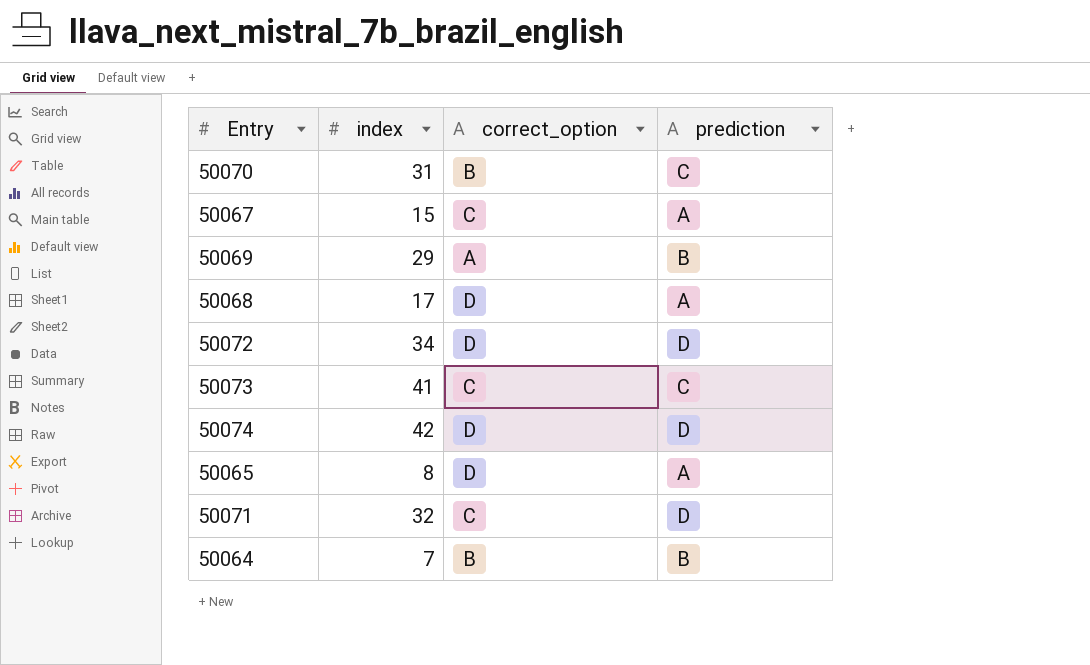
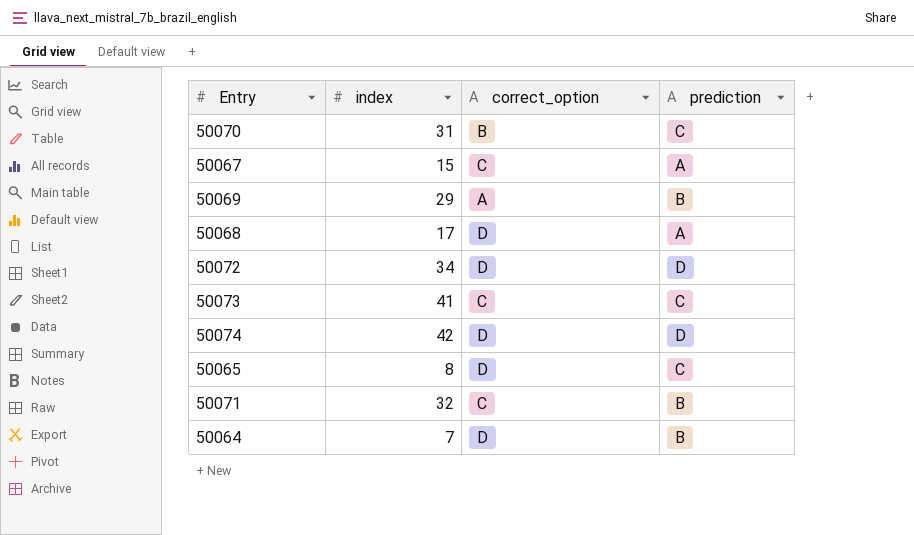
50065 | prediction: A -> C
50071 | prediction: D -> B
50064 | correct_option: B -> D

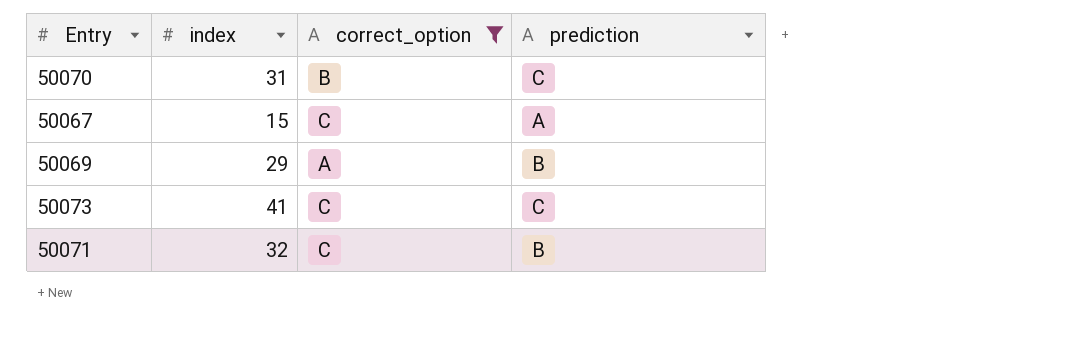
filter: none -> correct_option != D

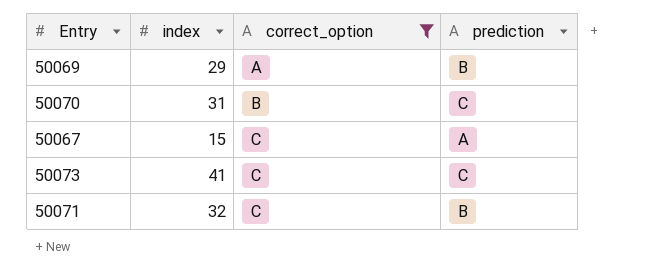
row order: none -> correct_option ascending

